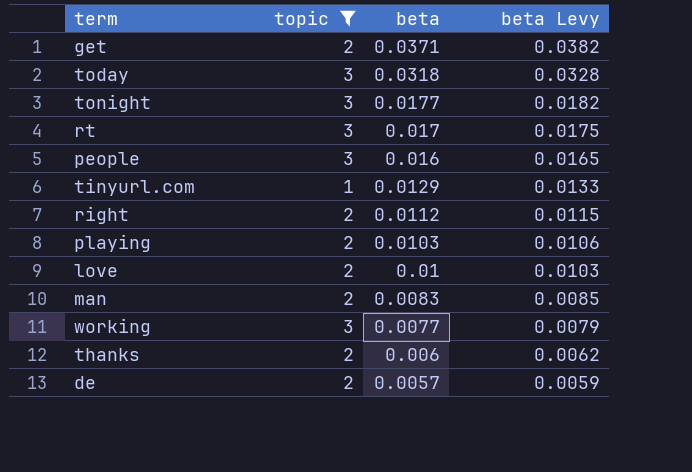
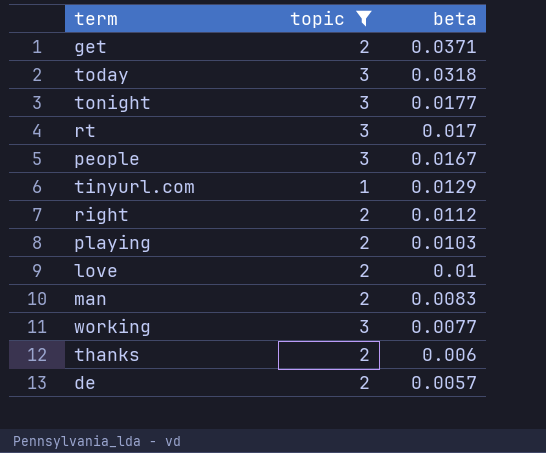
column beta Levy | formula: [beta] * 1.03 -> none
people | beta: 0.016 -> 0.0167

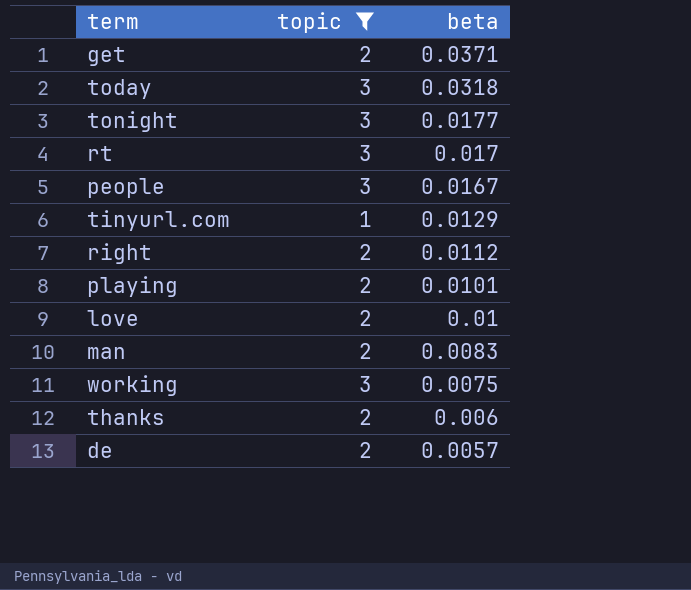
playing | beta: 0.0103 -> 0.0101
working | beta: 0.0077 -> 0.0075

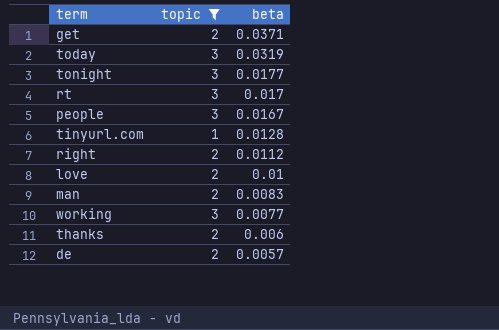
row playing: 2 | 0.0101 -> none
today | beta: 0.0318 -> 0.0319
tinyurl.com | beta: 0.0129 -> 0.0128
working | beta: 0.0075 -> 0.0077

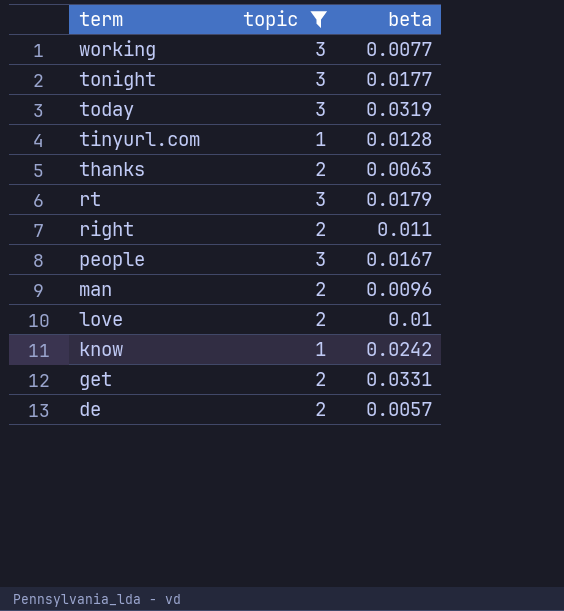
row order: beta descending -> term descending
thanks | beta: 0.006 -> 0.0063
rt | beta: 0.017 -> 0.0179
right | beta: 0.0112 -> 0.011
man | beta: 0.0083 -> 0.0096
row know: none -> 1 | 0.0242
get | beta: 0.0371 -> 0.0331

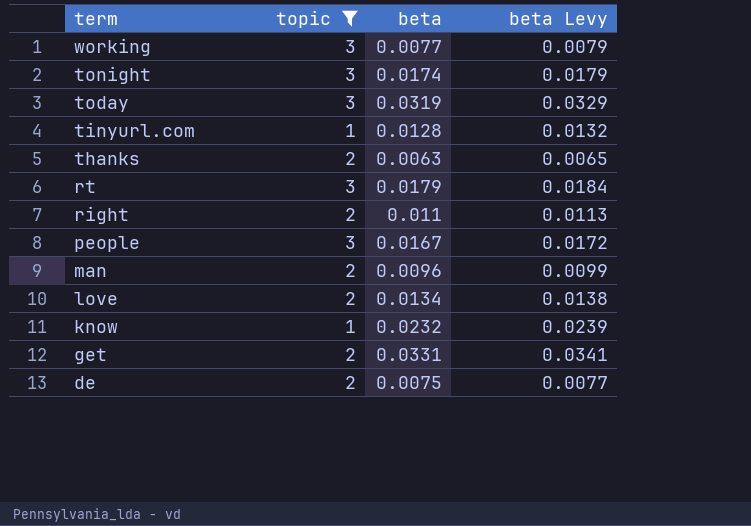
column beta Levy | formula: none -> [beta] * 1.03
tonight | beta: 0.0177 -> 0.0174
love | beta: 0.01 -> 0.0134
know | beta: 0.0242 -> 0.0232
de | beta: 0.0057 -> 0.0075

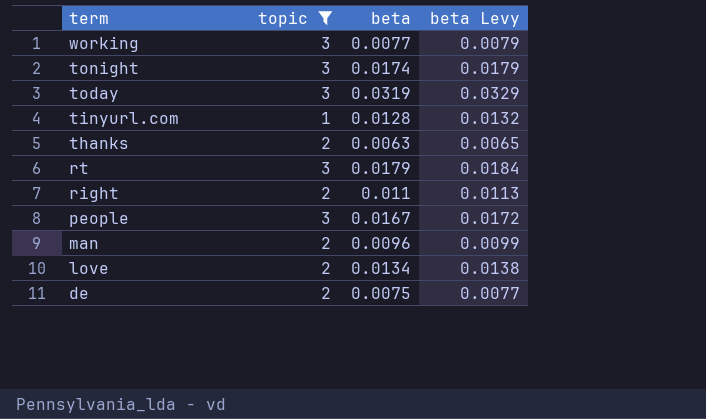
row know: 1 | 0.0232 | 0.0239 -> none
row get: 2 | 0.0331 | 0.0341 -> none

